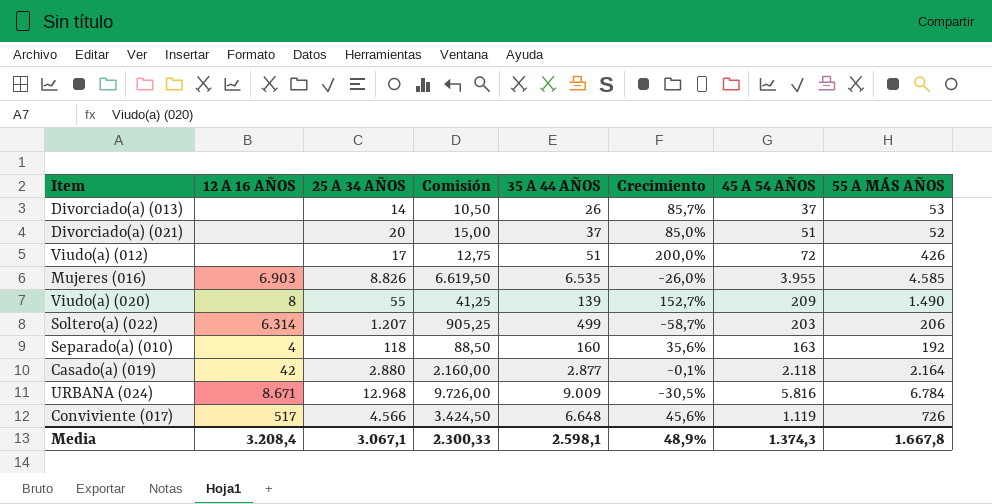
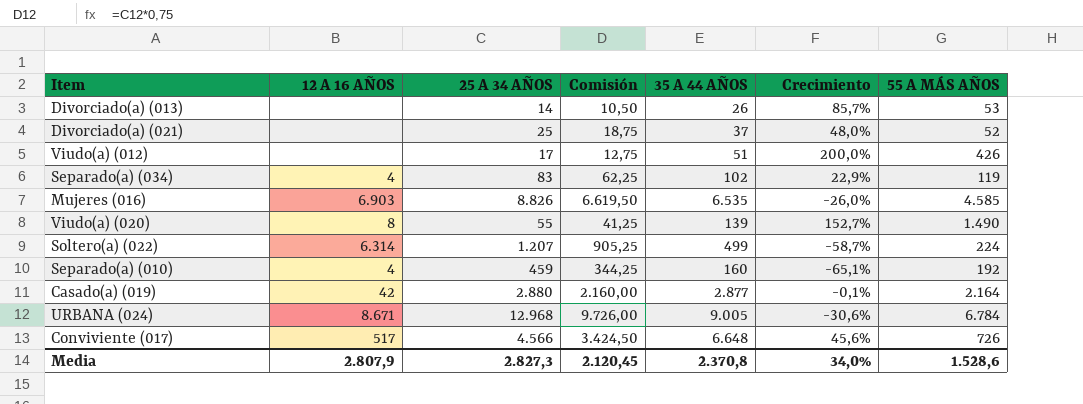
column 45 A 54 AÑOS | position: 7 -> none
Divorciado(a) (021) | 25 A 34 AÑOS: 20 -> 25
Divorciado(a) (021) | Comisión: 15,00 -> 18,75
Divorciado(a) (021) | Crecimiento: 85,0% -> 48,0%
row Separado(a) (034): none -> 4 | 83 | 62,25 | 102 | 22,9% | 119
Soltero(a) (022) | 55 A MÁS AÑOS: 206 -> 224
Separado(a) (010) | 25 A 34 AÑOS: 118 -> 459
Separado(a) (010) | Comisión: 88,50 -> 344,25
Separado(a) (010) | Crecimiento: 35,6% -> -65,1%
URBANA (024) | 35 A 44 AÑOS: 9.009 -> 9.005
URBANA (024) | Crecimiento: -30,5% -> -30,6%
Media | 12 A 16 AÑOS: 3.208,4 -> 2.807,9
Media | 25 A 34 AÑOS: 3.067,1 -> 2.827,3
Media | Comisión: 2.300,33 -> 2.120,45
Media | 35 A 44 AÑOS: 2.598,1 -> 2.370,8
Media | Crecimiento: 48,9% -> 34,0%
Media | 55 A MÁS AÑOS: 1.667,8 -> 1.528,6

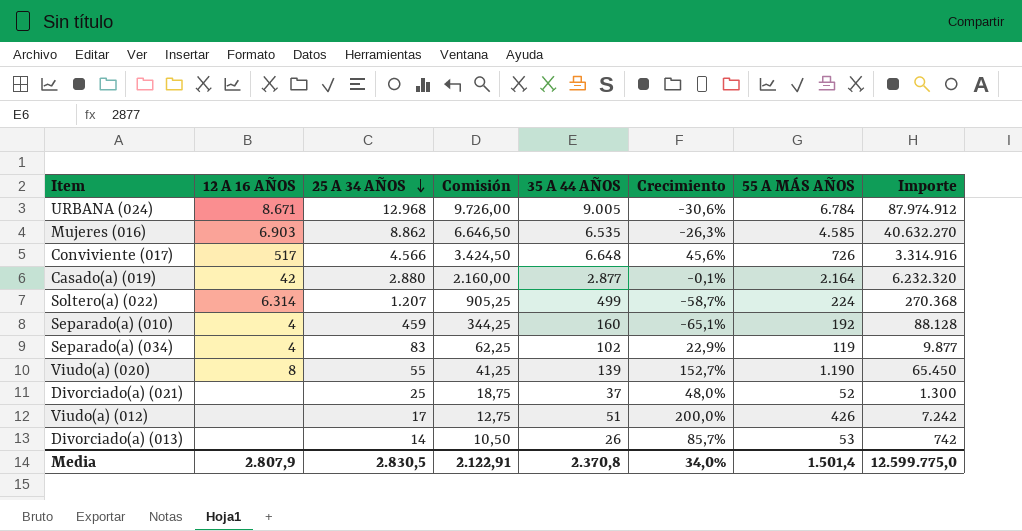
row order: none -> 25 A 34 AÑOS descending
column Importe | formula: none -> [25 A 34 AÑOS] * [55 A MÁS AÑOS]
Mujeres (016) | 25 A 34 AÑOS: 8.826 -> 8.862
Mujeres (016) | Comisión: 6.619,50 -> 6.646,50
Mujeres (016) | Crecimiento: -26,0% -> -26,3%
Viudo(a) (020) | 55 A MÁS AÑOS: 1.490 -> 1.190
Media | 25 A 34 AÑOS: 2.827,3 -> 2.830,5
Media | Comisión: 2.120,45 -> 2.122,91
Media | 55 A MÁS AÑOS: 1.528,6 -> 1.501,4

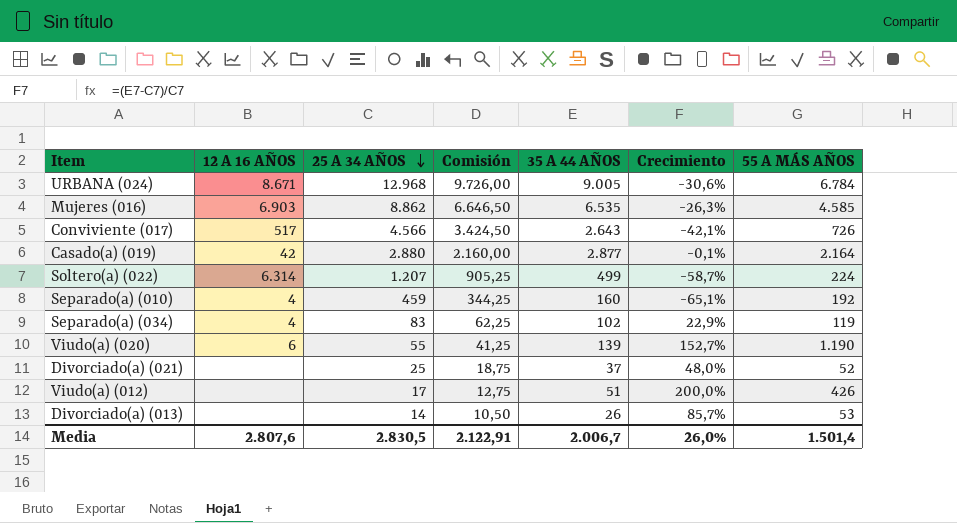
column Importe | formula: [25 A 34 AÑOS] * [55 A MÁS AÑOS] -> none
Conviviente (017) | 35 A 44 AÑOS: 6.648 -> 2.643
Conviviente (017) | Crecimiento: 45,6% -> -42,1%
Viudo(a) (020) | 12 A 16 AÑOS: 8 -> 6
Media | 12 A 16 AÑOS: 2.807,9 -> 2.807,6
Media | 35 A 44 AÑOS: 2.370,8 -> 2.006,7
Media | Crecimiento: 34,0% -> 26,0%

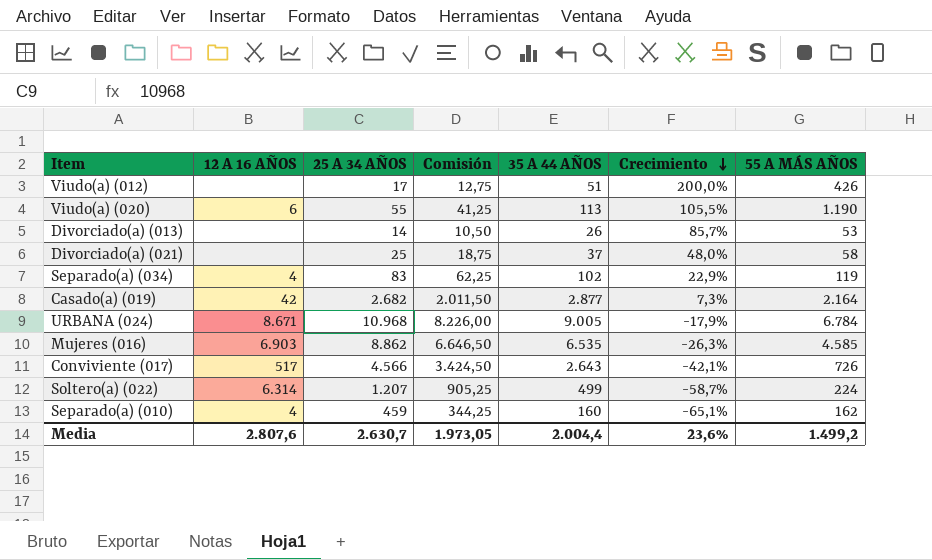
row order: 25 A 34 AÑOS descending -> Crecimiento descending
Viudo(a) (020) | 35 A 44 AÑOS: 139 -> 113
Viudo(a) (020) | Crecimiento: 152,7% -> 105,5%
Divorciado(a) (021) | 55 A MÁS AÑOS: 52 -> 58
Casado(a) (019) | 25 A 34 AÑOS: 2.880 -> 2.682
Casado(a) (019) | Comisión: 2.160,00 -> 2.011,50
Casado(a) (019) | Crecimiento: -0,1% -> 7,3%
URBANA (024) | 25 A 34 AÑOS: 12.968 -> 10.968
URBANA (024) | Comisión: 9.726,00 -> 8.226,00
URBANA (024) | Crecimiento: -30,6% -> -17,9%
Separado(a) (010) | 55 A MÁS AÑOS: 192 -> 162
Media | 25 A 34 AÑOS: 2.830,5 -> 2.630,7
Media | Comisión: 2.122,91 -> 1.973,05
Media | 35 A 44 AÑOS: 2.006,7 -> 2.004,4
Media | Crecimiento: 26,0% -> 23,6%
Media | 55 A MÁS AÑOS: 1.501,4 -> 1.499,2

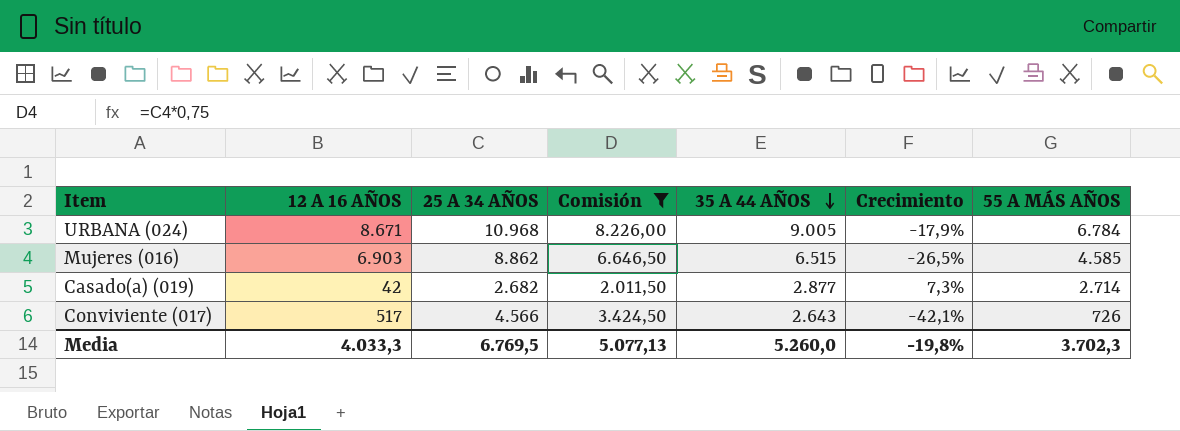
filter: none -> Comisión >= 2.011,50
row order: Crecimiento descending -> 35 A 44 AÑOS descending
Mujeres (016) | 35 A 44 AÑOS: 6.535 -> 6.515
Mujeres (016) | Crecimiento: -26,3% -> -26,5%
Casado(a) (019) | 55 A MÁS AÑOS: 2.164 -> 2.714
Media | 12 A 16 AÑOS: 2.807,6 -> 4.033,3
Media | 25 A 34 AÑOS: 2.630,7 -> 6.769,5
Media | Comisión: 1.973,05 -> 5.077,13
Media | 35 A 44 AÑOS: 2.004,4 -> 5.260,0
Media | Crecimiento: 23,6% -> -19,8%
Media | 55 A MÁS AÑOS: 1.499,2 -> 3.702,3

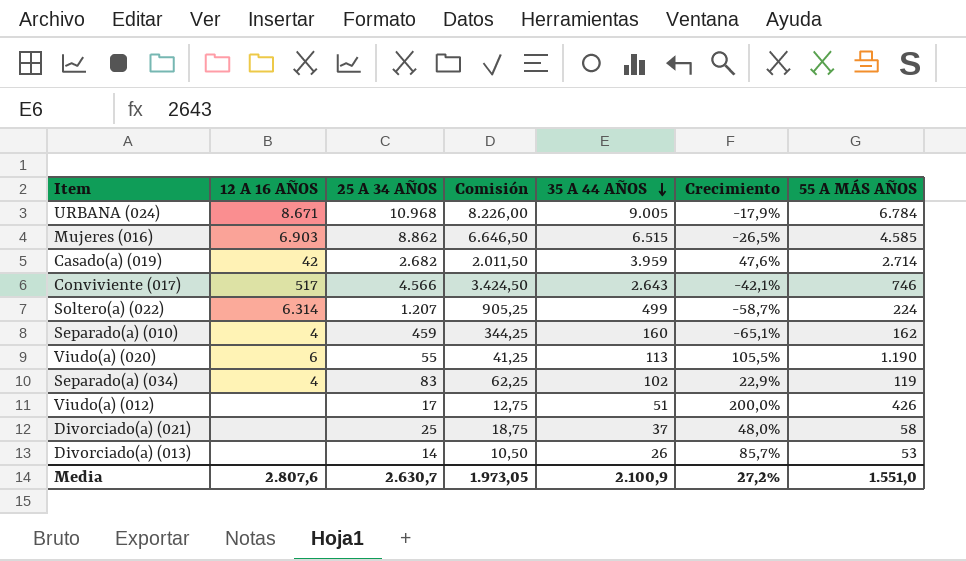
filter: Comisión >= 2.011,50 -> none
Casado(a) (019) | 35 A 44 AÑOS: 2.877 -> 3.959
Casado(a) (019) | Crecimiento: 7,3% -> 47,6%
Conviviente (017) | 55 A MÁS AÑOS: 726 -> 746
Media | 12 A 16 AÑOS: 4.033,3 -> 2.807,6
Media | 25 A 34 AÑOS: 6.769,5 -> 2.630,7
Media | Comisión: 5.077,13 -> 1.973,05
Media | 35 A 44 AÑOS: 5.260,0 -> 2.100,9
Media | Crecimiento: -19,8% -> 27,2%
Media | 55 A MÁS AÑOS: 3.702,3 -> 1.551,0

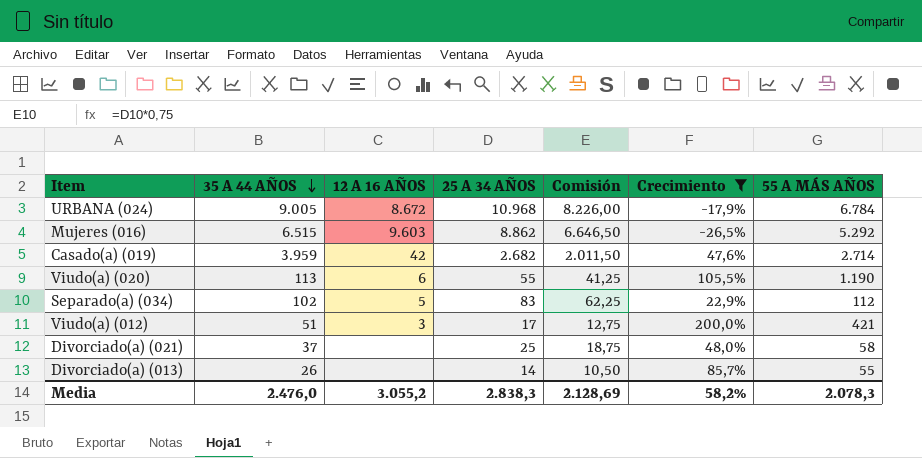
filter: none -> Crecimiento >= -26,5%
column 35 A 44 AÑOS | position: 5 -> 2
URBANA (024) | 12 A 16 AÑOS: 8.671 -> 8.672
Mujeres (016) | 12 A 16 AÑOS: 6.903 -> 9.603
Mujeres (016) | 55 A MÁS AÑOS: 4.585 -> 5.292
Separado(a) (034) | 12 A 16 AÑOS: 4 -> 5
Separado(a) (034) | 55 A MÁS AÑOS: 119 -> 112
Viudo(a) (012) | 12 A 16 AÑOS: none -> 3
Viudo(a) (012) | 55 A MÁS AÑOS: 426 -> 421
Divorciado(a) (013) | 55 A MÁS AÑOS: 53 -> 55
Media | 35 A 44 AÑOS: 2.100,9 -> 2.476,0
Media | 12 A 16 AÑOS: 2.807,6 -> 3.055,2
Media | 25 A 34 AÑOS: 2.630,7 -> 2.838,3
Media | Comisión: 1.973,05 -> 2.128,69
Media | Crecimiento: 27,2% -> 58,2%
Media | 55 A MÁS AÑOS: 1.551,0 -> 2.078,3

